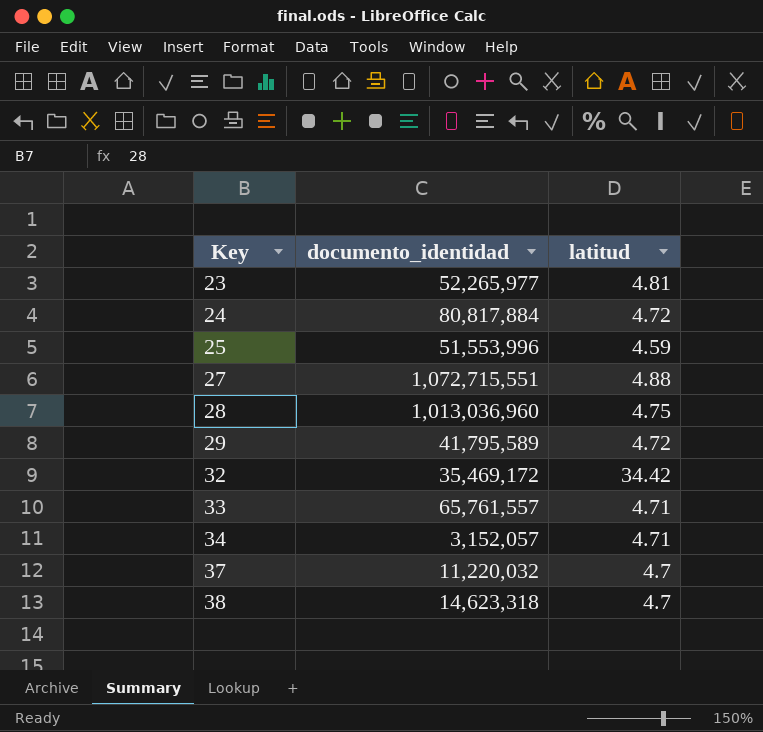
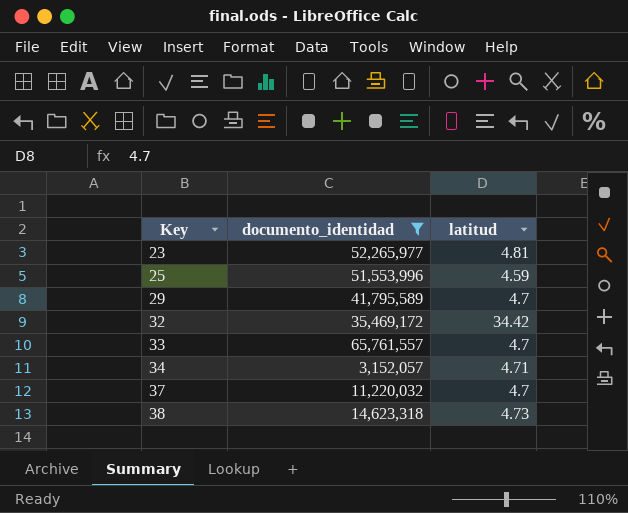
filter: none -> documento_identidad <= 65,761,557
29 | latitud: 4.72 -> 4.7
33 | latitud: 4.71 -> 4.7
38 | latitud: 4.7 -> 4.73

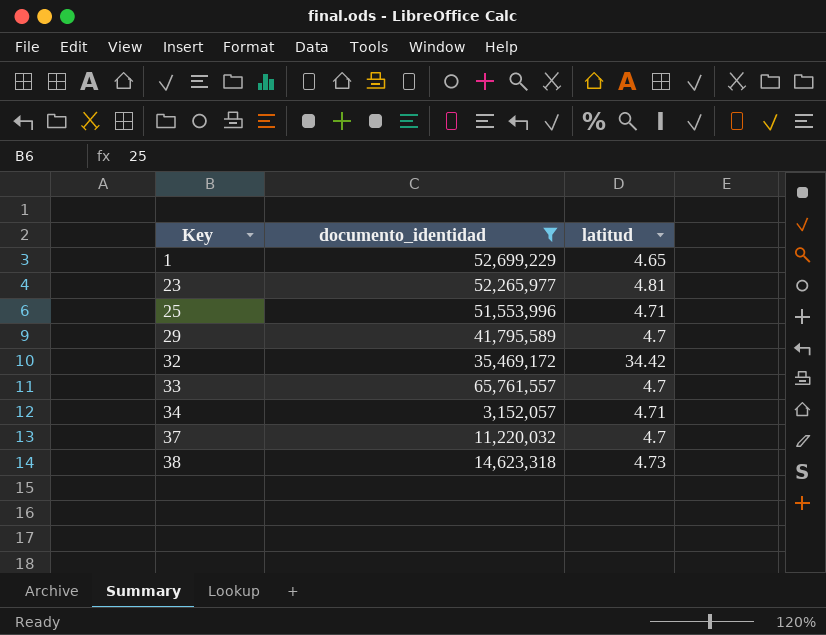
row 1: none -> 52,699,229 | 4.65
25 | latitud: 4.59 -> 4.71

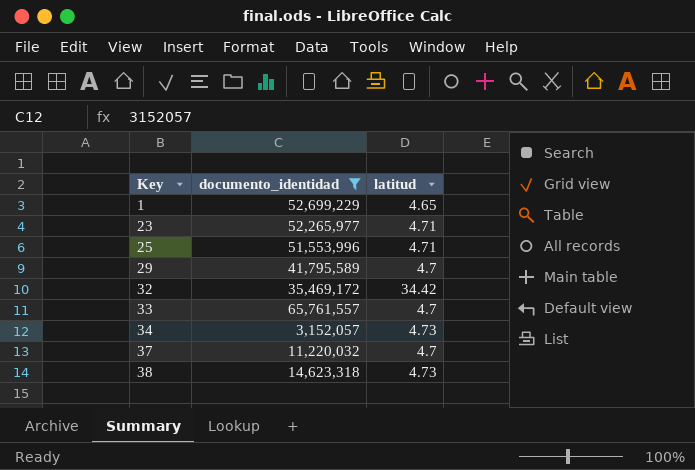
23 | latitud: 4.81 -> 4.71
34 | latitud: 4.71 -> 4.73

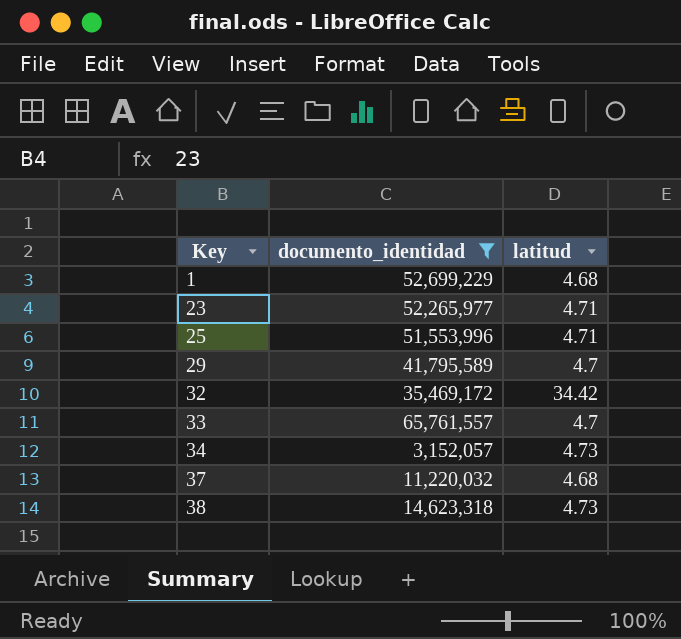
1 | latitud: 4.65 -> 4.68
37 | latitud: 4.7 -> 4.68

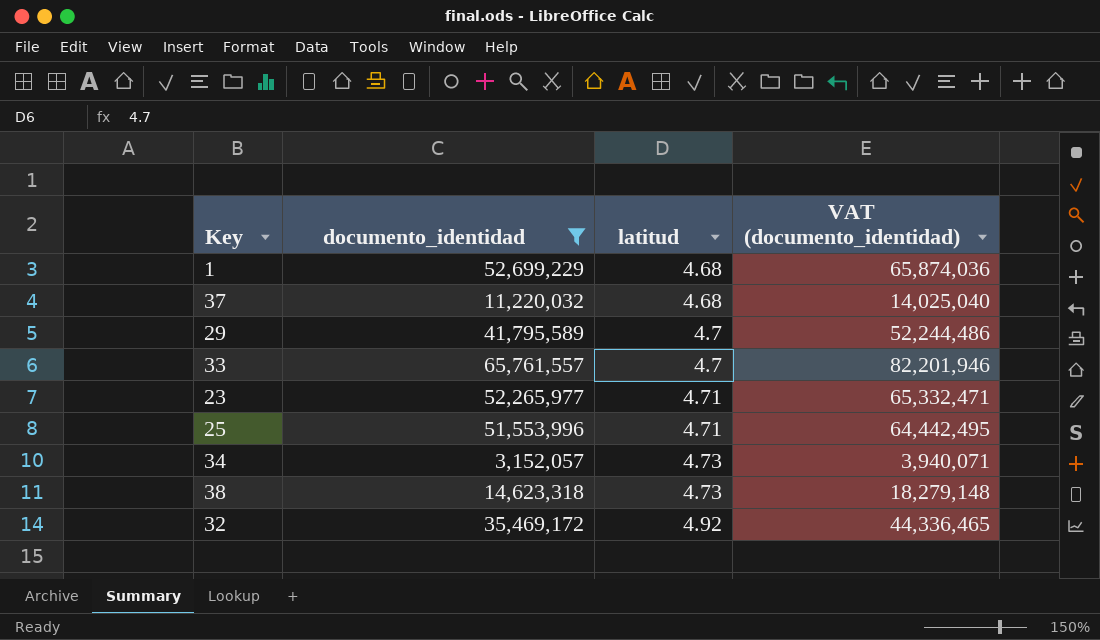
row order: Key ascending -> latitud ascending
column VAT (documento_identidad) | formula: none -> [documento_identidad] * 1.25
32 | latitud: 34.42 -> 4.92

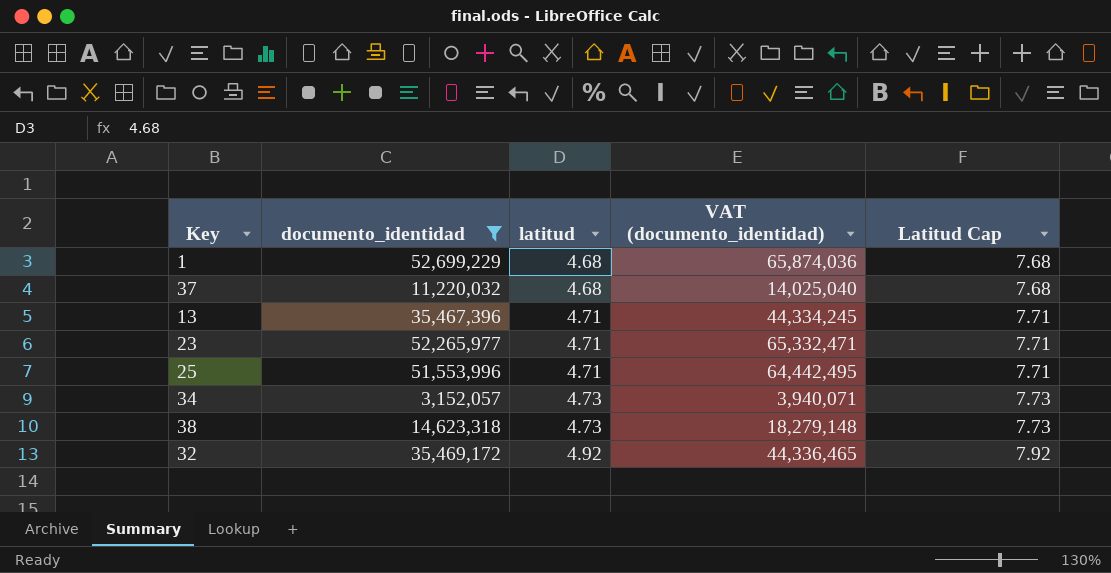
column Latitud Cap | formula: none -> [latitud] + 3
row 29: 41,795,589 | 4.7 | 52,244,486 -> none
row 33: 65,761,557 | 4.7 | 82,201,946 -> none
row 13: none -> 35,467,396 | 4.71 | 44,334,245 | 7.71

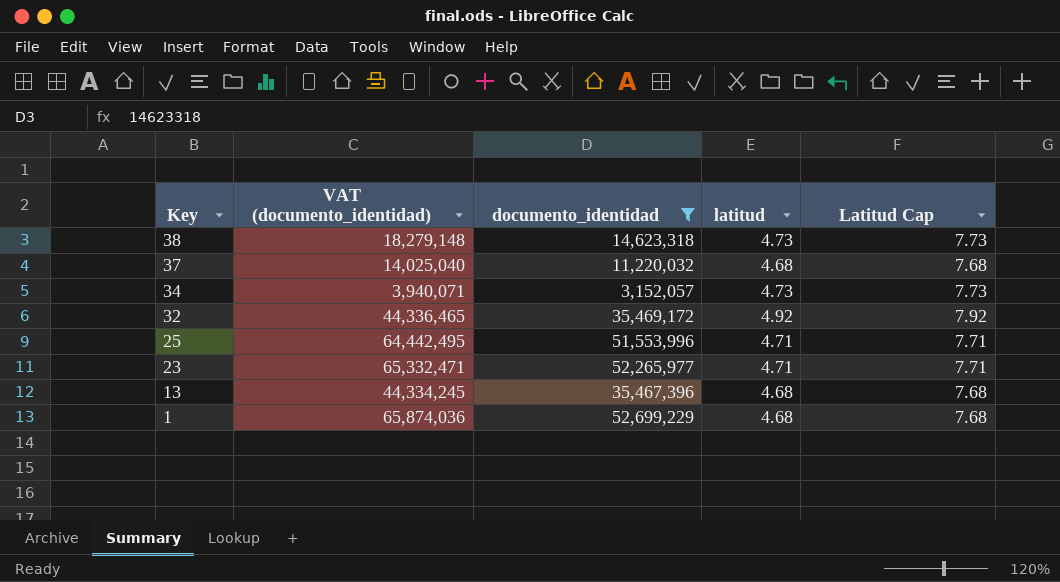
row order: latitud ascending -> Key descending
column VAT (documento_identidad) | position: 4 -> 2
13 | latitud: 4.71 -> 4.68
13 | Latitud Cap: 7.71 -> 7.68

